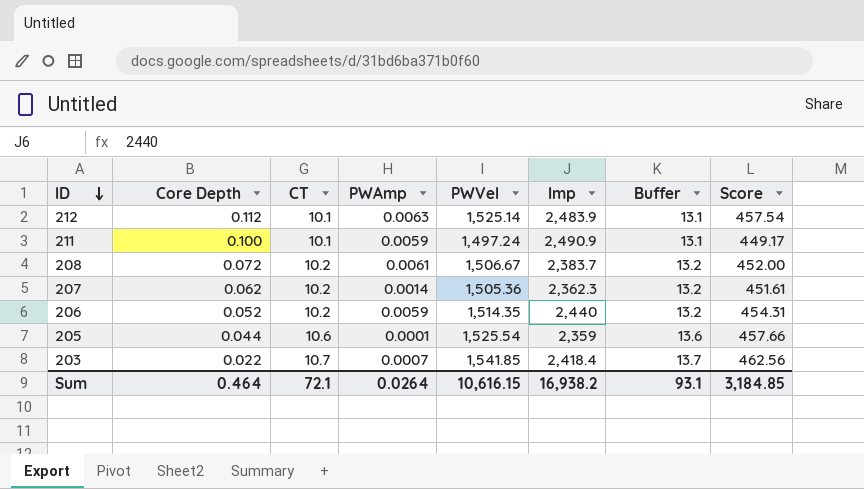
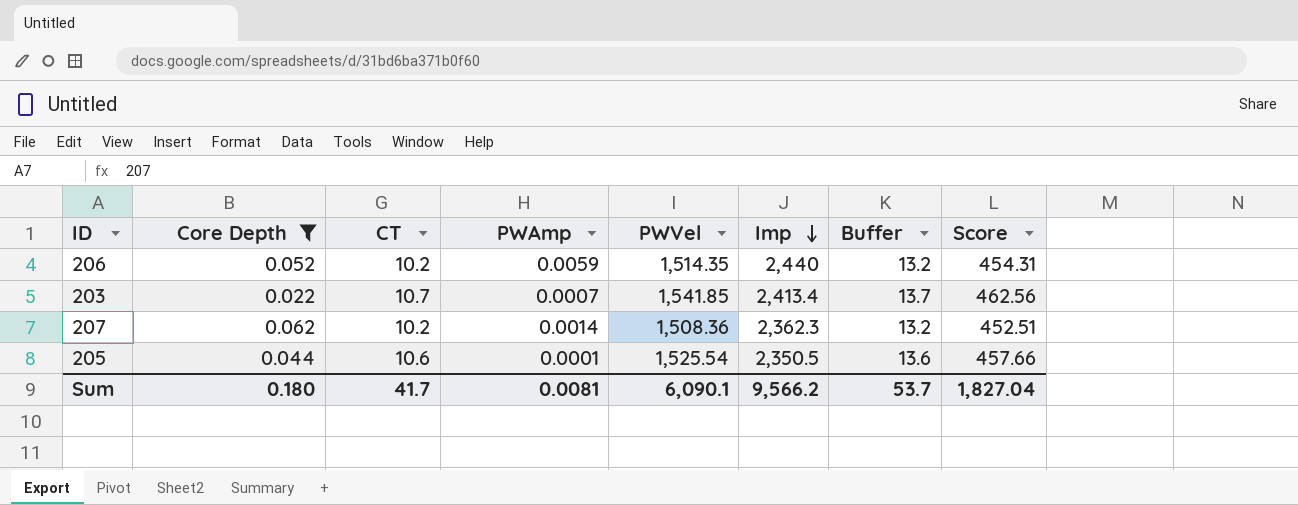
filter: none -> Core Depth <= 0.062
row order: ID descending -> Imp descending
203 | Imp: 2,418.4 -> 2,413.4
207 | PWVel: 1,505.36 -> 1,508.36
207 | Score: 451.61 -> 452.51
205 | Imp: 2,359 -> 2,350.5
Sum | Core Depth: 0.464 -> 0.180
Sum | CT: 72.1 -> 41.7
Sum | PWAmp: 0.0264 -> 0.0081
Sum | PWVel: 10,616.15 -> 6,090.1
Sum | Imp: 16,938.2 -> 9,566.2
Sum | Buffer: 93.1 -> 53.7
Sum | Score: 3,184.85 -> 1,827.04

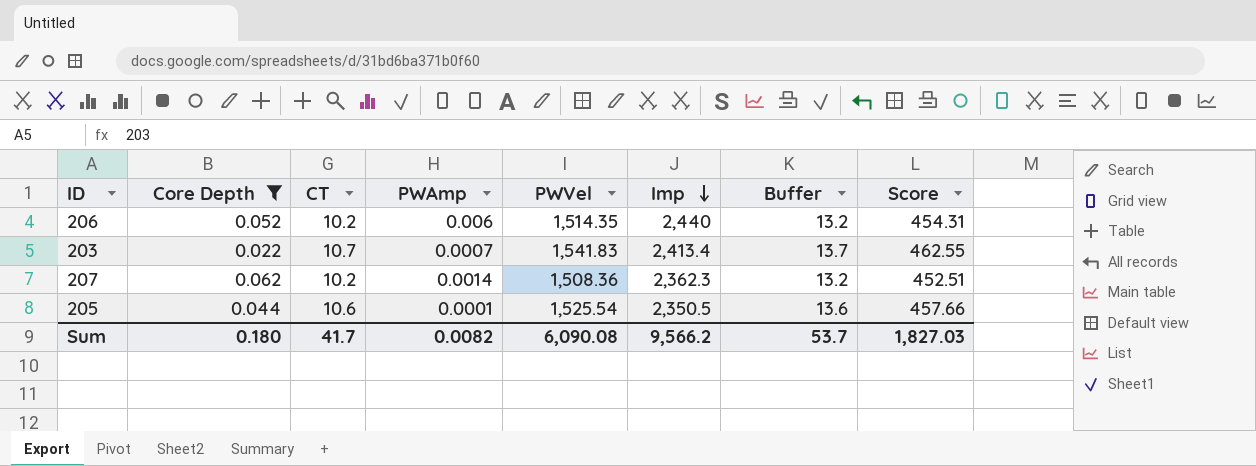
206 | PWAmp: 0.0059 -> 0.006
203 | PWVel: 1,541.85 -> 1,541.83
203 | Score: 462.56 -> 462.55
Sum | PWAmp: 0.0081 -> 0.0082
Sum | PWVel: 6,090.1 -> 6,090.08
Sum | Score: 1,827.04 -> 1,827.03

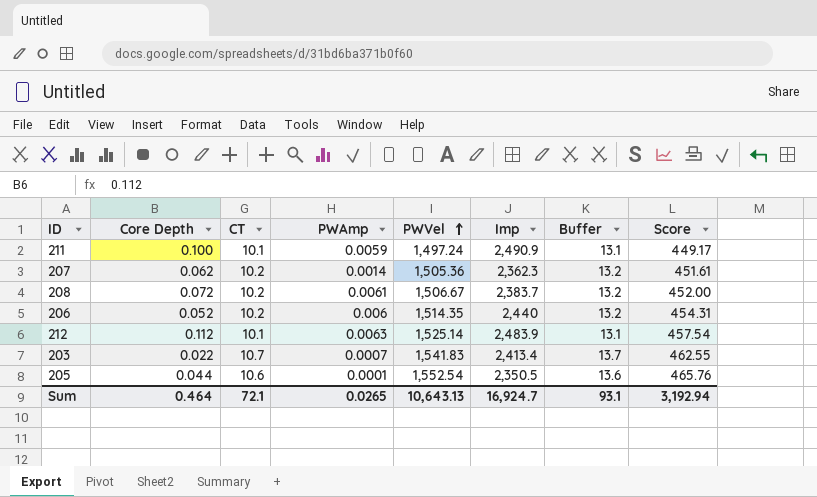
filter: Core Depth <= 0.062 -> none
row order: Imp descending -> PWVel ascending
207 | PWVel: 1,508.36 -> 1,505.36
207 | Score: 452.51 -> 451.61
205 | PWVel: 1,525.54 -> 1,552.54
205 | Score: 457.66 -> 465.76
Sum | Core Depth: 0.180 -> 0.464
Sum | CT: 41.7 -> 72.1
Sum | PWAmp: 0.0082 -> 0.0265
Sum | PWVel: 6,090.08 -> 10,643.13
Sum | Imp: 9,566.2 -> 16,924.7
Sum | Buffer: 53.7 -> 93.1
Sum | Score: 1,827.03 -> 3,192.94

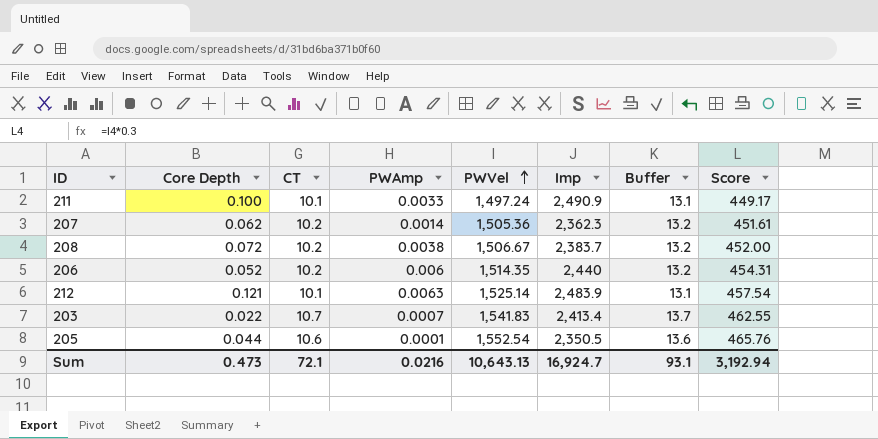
211 | PWAmp: 0.0059 -> 0.0033
208 | PWAmp: 0.0061 -> 0.0038
212 | Core Depth: 0.112 -> 0.121
Sum | Core Depth: 0.464 -> 0.473
Sum | PWAmp: 0.0265 -> 0.0216

